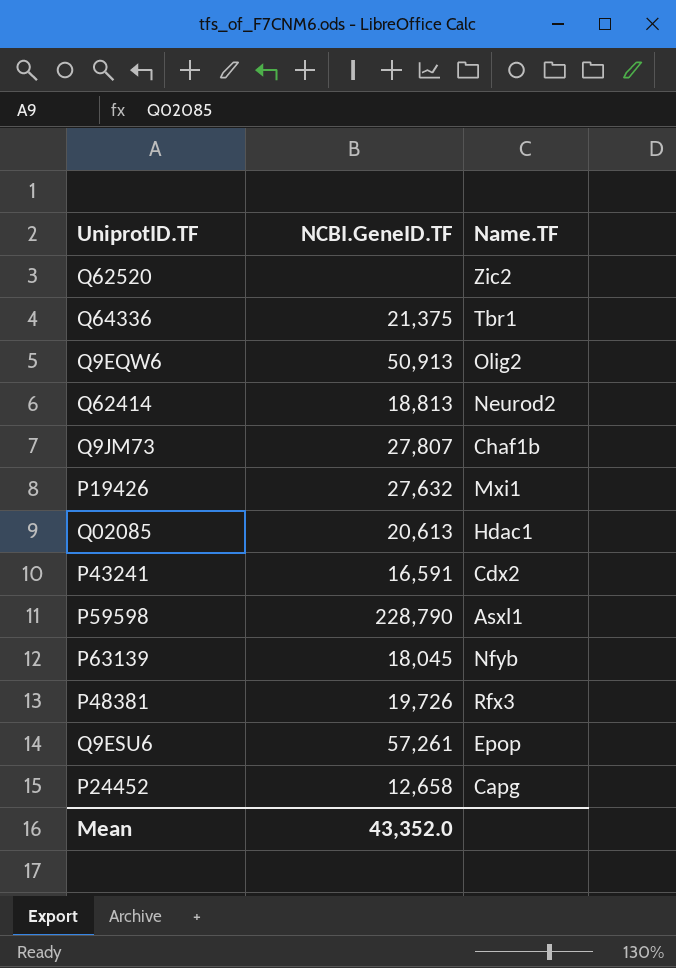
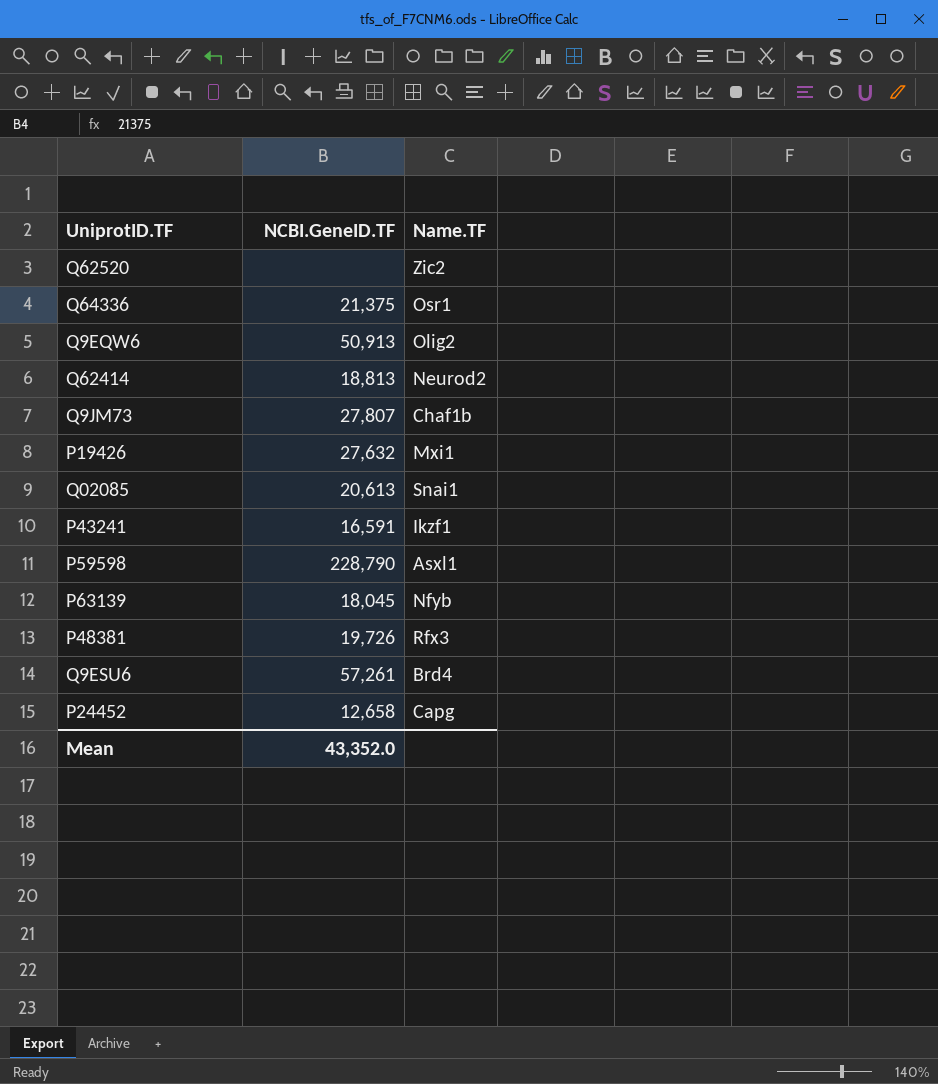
Q64336 | Name.TF: Tbr1 -> Osr1
Q02085 | Name.TF: Hdac1 -> Snai1
P43241 | Name.TF: Cdx2 -> Ikzf1
Q9ESU6 | Name.TF: Epop -> Brd4

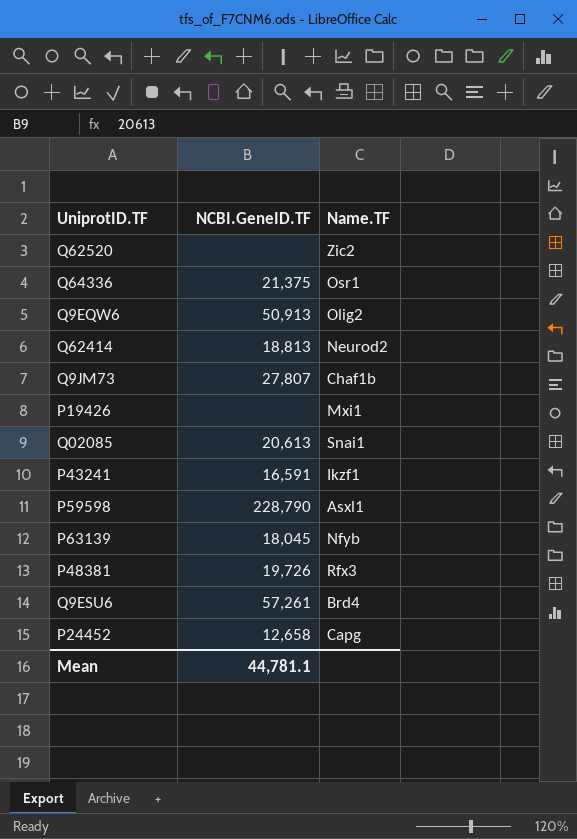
P19426 | NCBI.GeneID.TF: 27,632 -> none
Mean | NCBI.GeneID.TF: 43,352.0 -> 44,781.1

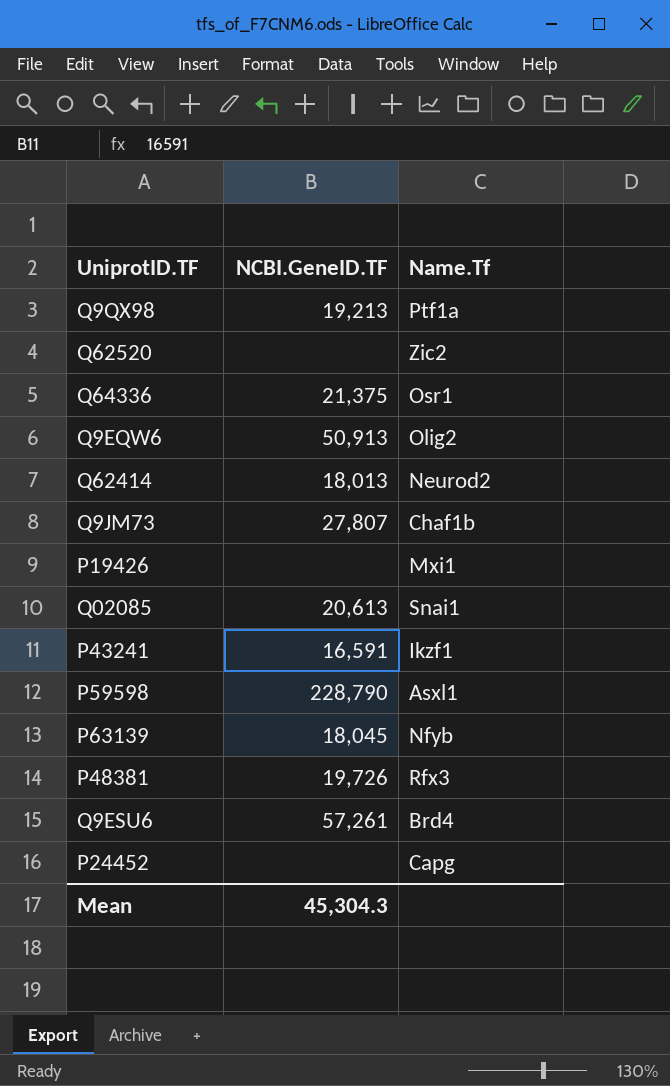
column name: Name.TF -> Name.Tf
row Q9QX98: none -> 19,213 | Ptf1a
Q62414 | NCBI.GeneID.TF: 18,813 -> 18,013
P24452 | NCBI.GeneID.TF: 12,658 -> none
Mean | NCBI.GeneID.TF: 44,781.1 -> 45,304.3

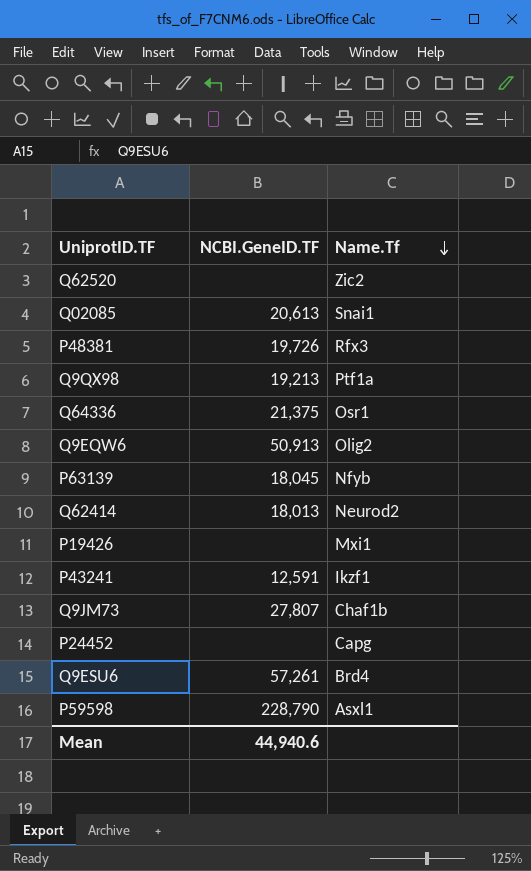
row order: none -> Name.Tf descending
P43241 | NCBI.GeneID.TF: 16,591 -> 12,591
Mean | NCBI.GeneID.TF: 45,304.3 -> 44,940.6

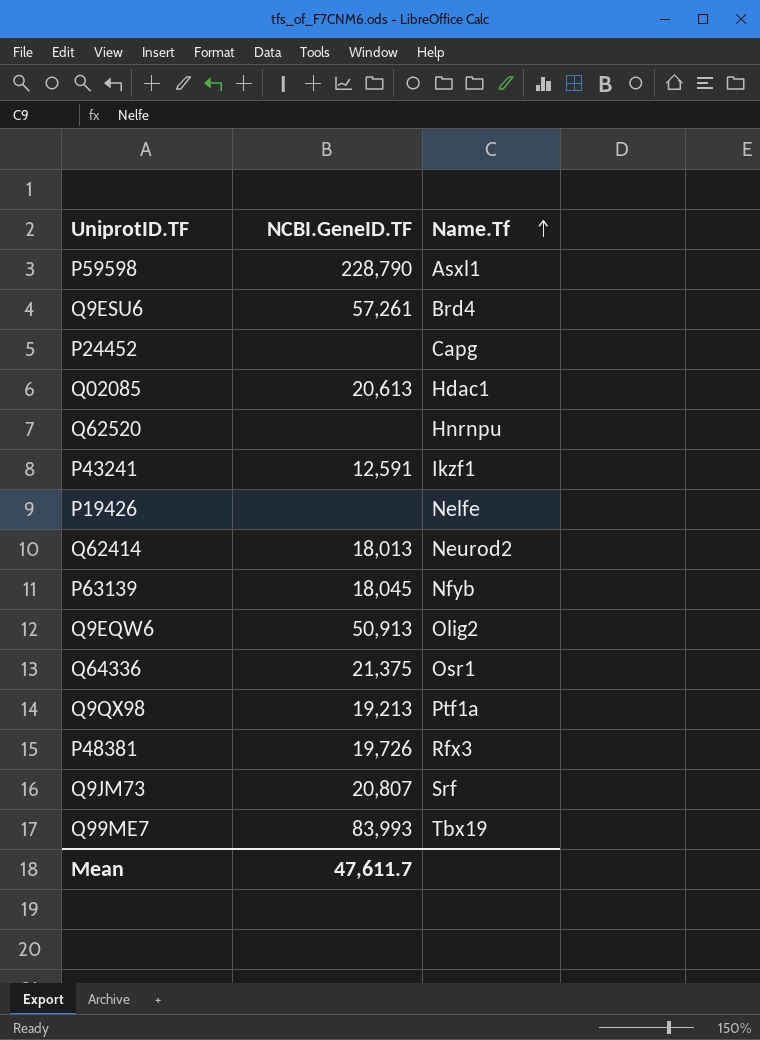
row order: Name.Tf descending -> Name.Tf ascending
Q02085 | Name.Tf: Snai1 -> Hdac1
Q62520 | Name.Tf: Zic2 -> Hnrnpu
P19426 | Name.Tf: Mxi1 -> Nelfe
Q9JM73 | NCBI.GeneID.TF: 27,807 -> 20,807
Q9JM73 | Name.Tf: Chaf1b -> Srf
row Q99ME7: none -> 83,993 | Tbx19
Mean | NCBI.GeneID.TF: 44,940.6 -> 47,611.7

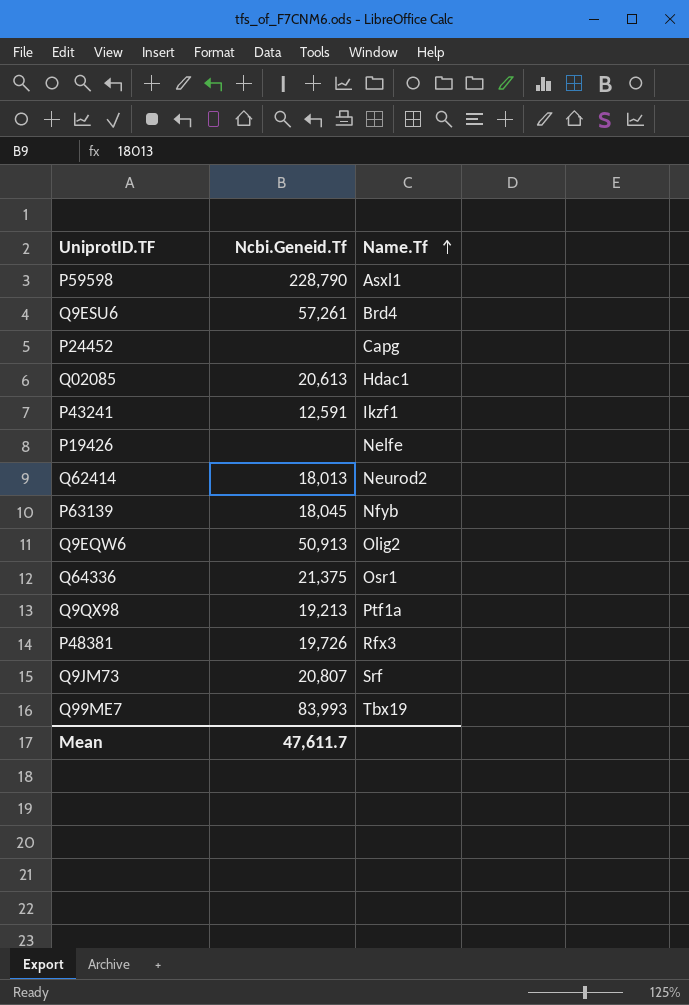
column name: NCBI.GeneID.TF -> Ncbi.Geneid.Tf
row Q62520: none | Hnrnpu -> none

